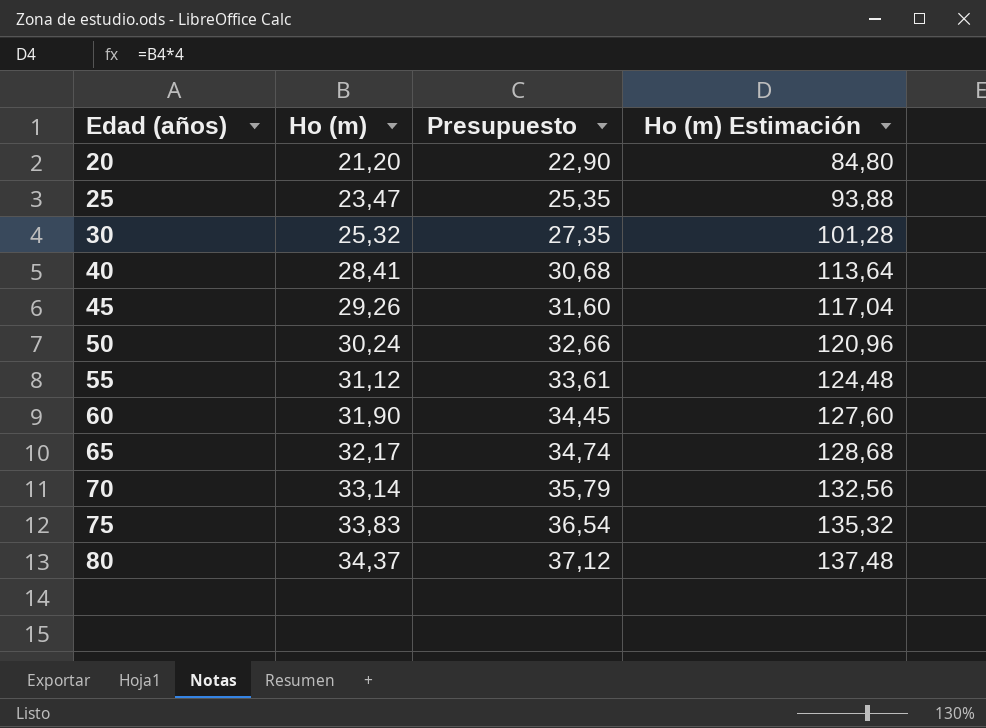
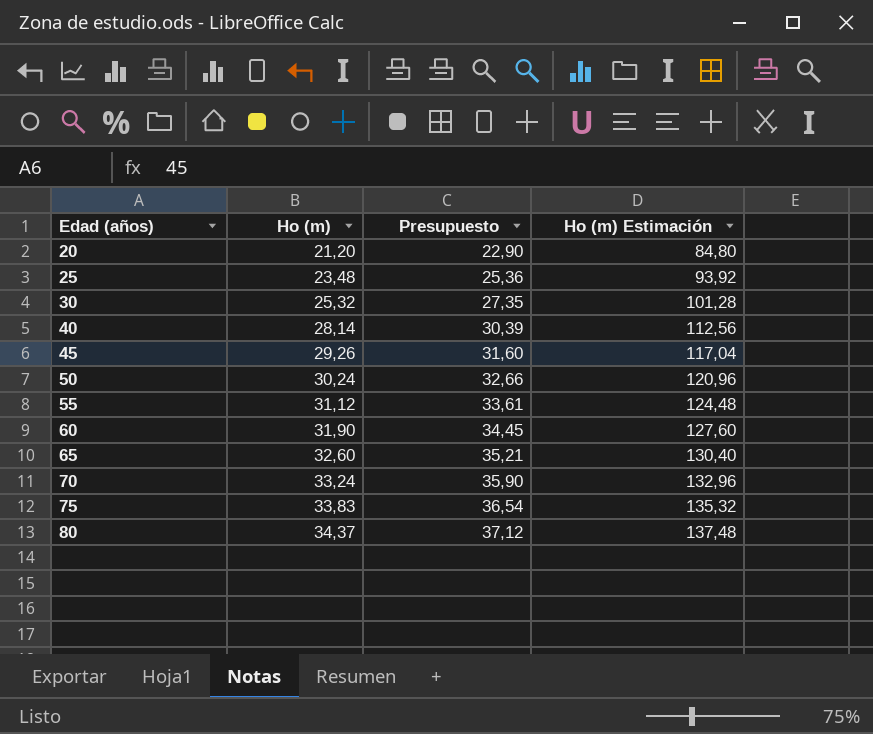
25 | Ho (m): 23,47 -> 23,48
25 | Presupuesto: 25,35 -> 25,36
25 | Ho (m) Estimación: 93,88 -> 93,92
40 | Ho (m): 28,41 -> 28,14
40 | Presupuesto: 30,68 -> 30,39
40 | Ho (m) Estimación: 113,64 -> 112,56
65 | Ho (m): 32,17 -> 32,60
65 | Presupuesto: 34,74 -> 35,21
65 | Ho (m) Estimación: 128,68 -> 130,40
70 | Ho (m): 33,14 -> 33,24
70 | Presupuesto: 35,79 -> 35,90
70 | Ho (m) Estimación: 132,56 -> 132,96

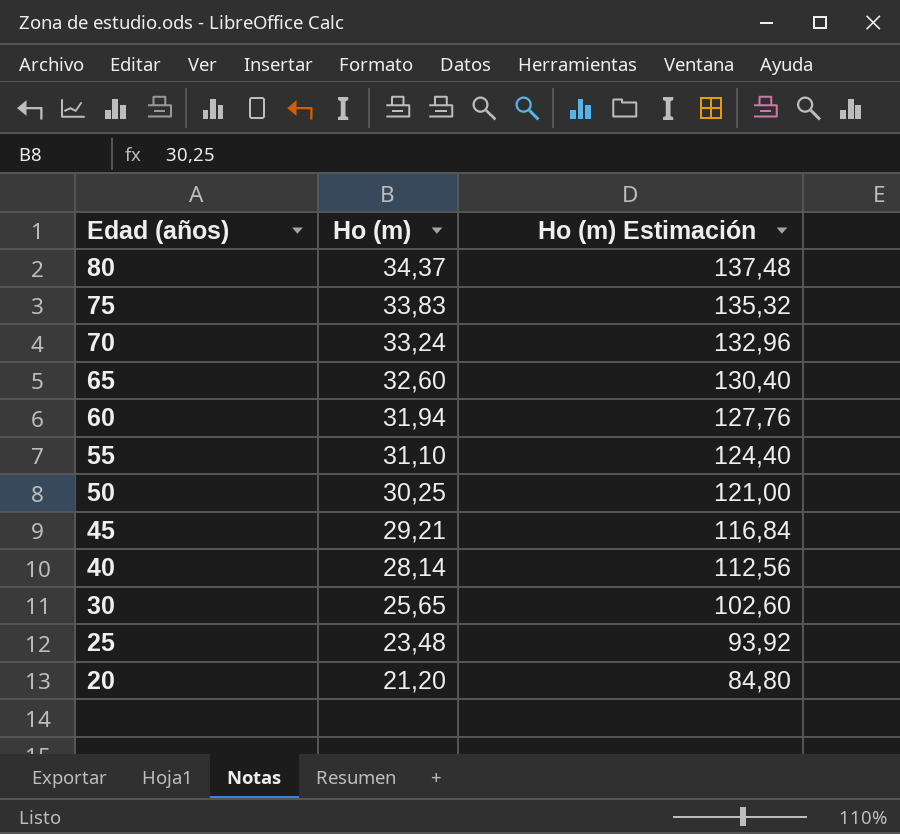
row order: Edad (años) ascending -> Edad (años) descending
column Presupuesto | formula: [Ho (m)] * 1,08 -> none
60 | Ho (m): 31,90 -> 31,94
60 | Ho (m) Estimación: 127,60 -> 127,76
55 | Ho (m): 31,12 -> 31,10
55 | Ho (m) Estimación: 124,48 -> 124,40
50 | Ho (m): 30,24 -> 30,25
50 | Ho (m) Estimación: 120,96 -> 121,00
45 | Ho (m): 29,26 -> 29,21
45 | Ho (m) Estimación: 117,04 -> 116,84
30 | Ho (m): 25,32 -> 25,65
30 | Ho (m) Estimación: 101,28 -> 102,60

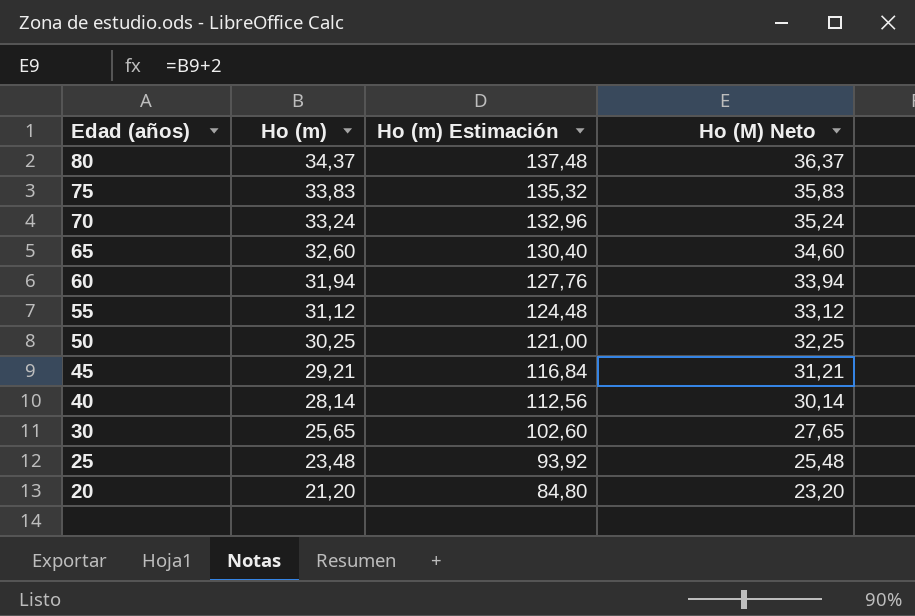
column Ho (M) Neto | formula: none -> [Ho (m)] + 2
55 | Ho (m): 31,10 -> 31,12
55 | Ho (m) Estimación: 124,40 -> 124,48

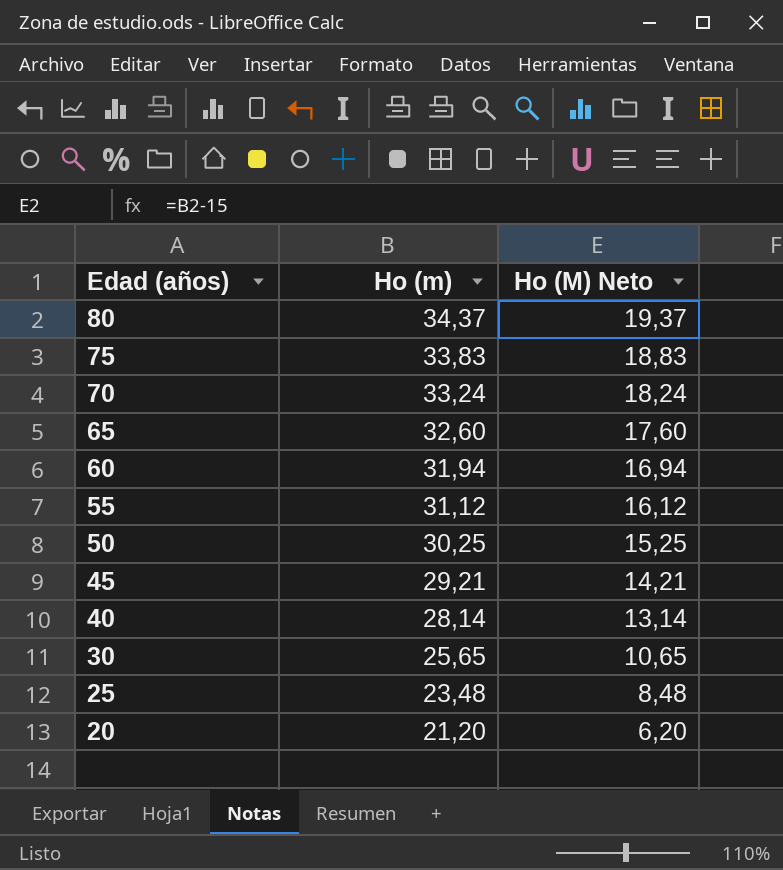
column Ho (m) Estimación | formula: [Ho (m)] * 4 -> none
column Ho (M) Neto | formula: [Ho (m)] + 2 -> [Ho (m)] - 15

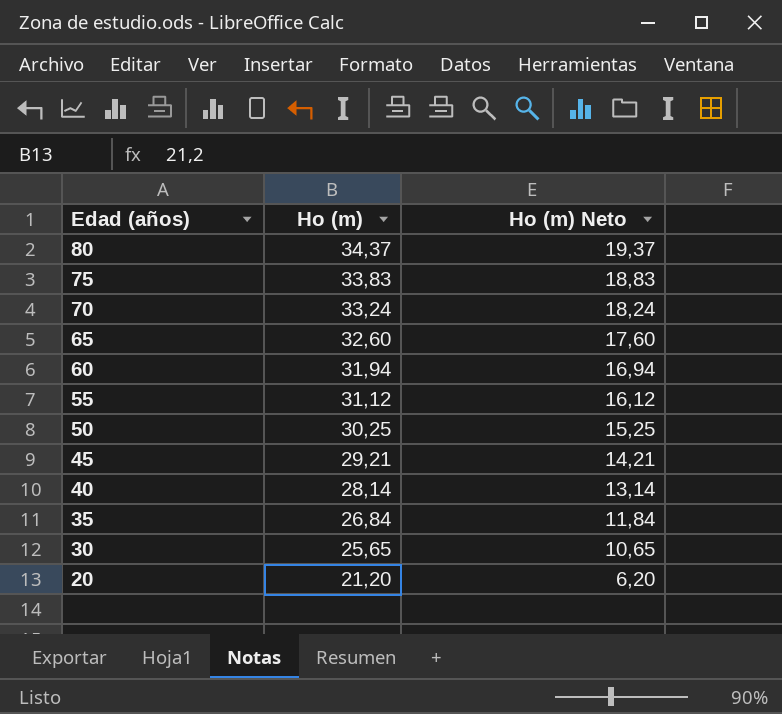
column name: Ho (M) Neto -> Ho (m) Neto
row 25: 23,48 | 8,48 -> none
row 35: none -> 26,84 | 11,84

